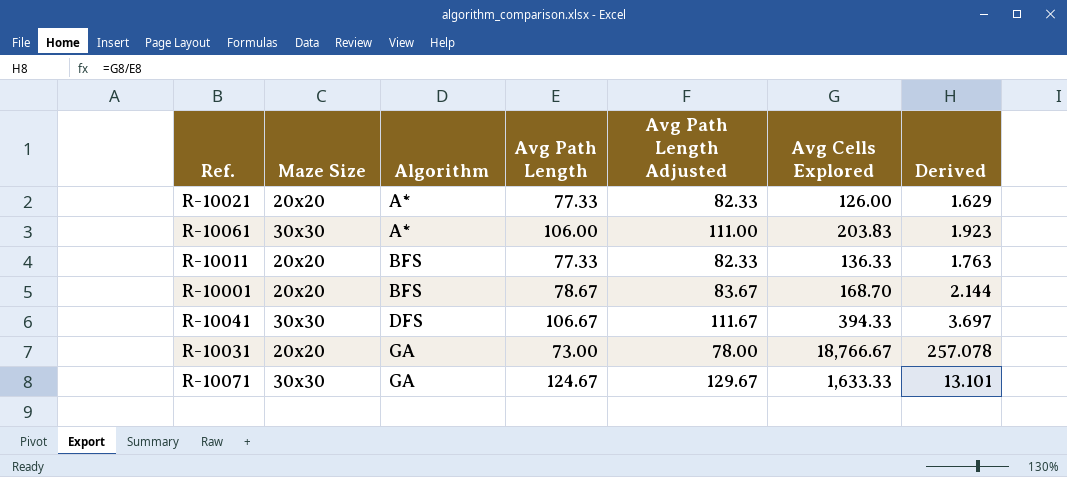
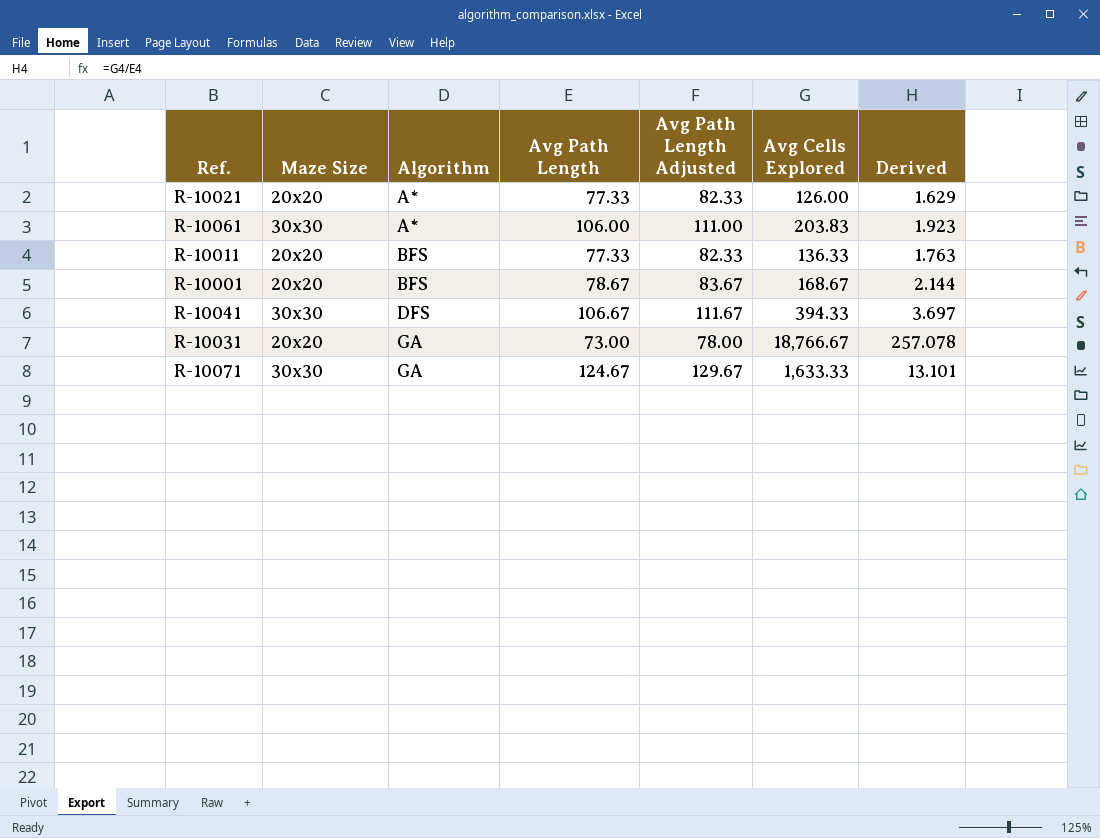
R-10001 | Avg Cells Explored: 168.70 -> 168.67

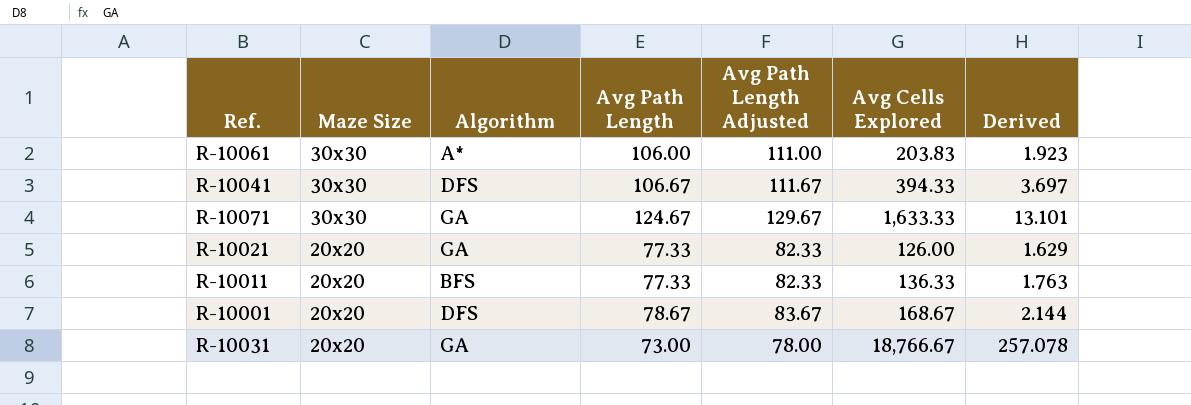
row order: Algorithm ascending -> Maze Size descending
R-10021 | Algorithm: A* -> GA
R-10001 | Algorithm: BFS -> DFS

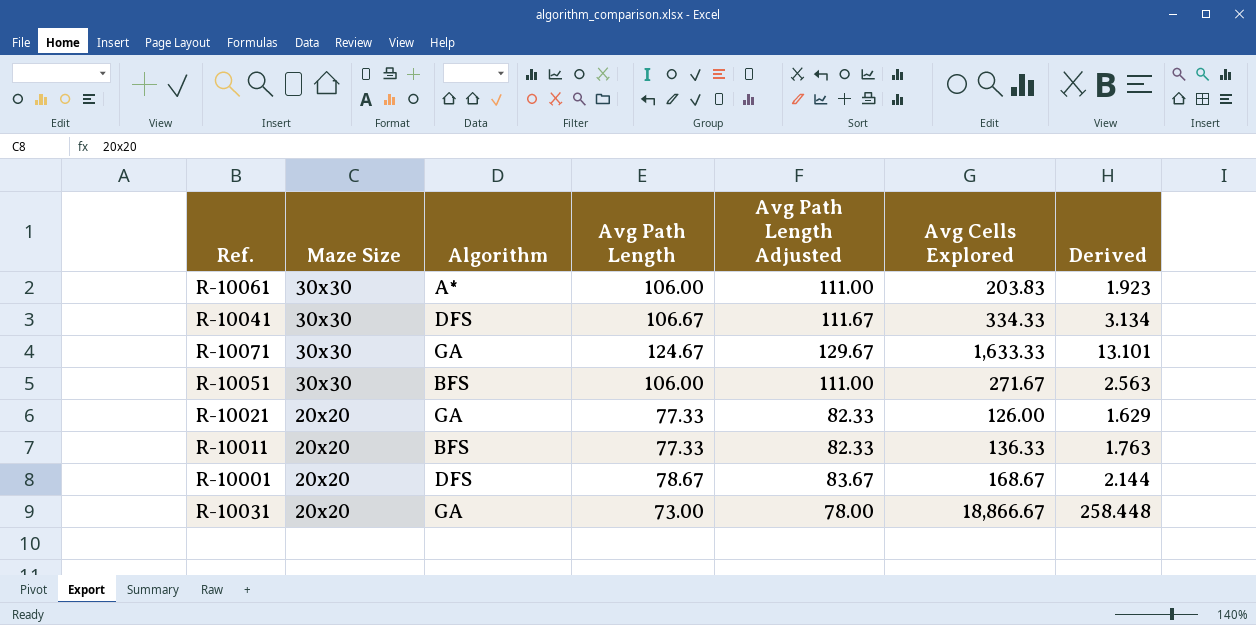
R-10041 | Avg Cells Explored: 394.33 -> 334.33
R-10041 | Derived: 3.697 -> 3.134
row R-10051: none -> 30x30 | BFS | 106.00 | 111.00 | 271.67 | 2.563
R-10031 | Avg Cells Explored: 18,766.67 -> 18,866.67
R-10031 | Derived: 257.078 -> 258.448

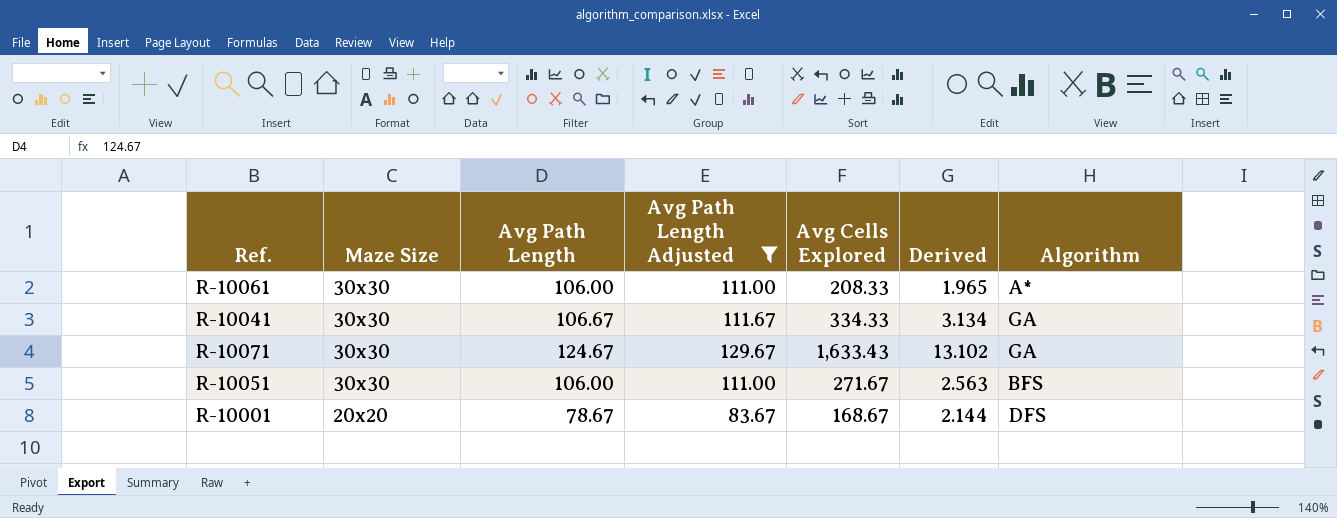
filter: none -> Avg Path Length Adjusted >= 83.67
column Algorithm | position: 3 -> 7
R-10061 | Avg Cells Explored: 203.83 -> 208.33
R-10061 | Derived: 1.923 -> 1.965
R-10041 | Algorithm: DFS -> GA
R-10071 | Avg Cells Explored: 1,633.33 -> 1,633.43
R-10071 | Derived: 13.101 -> 13.102

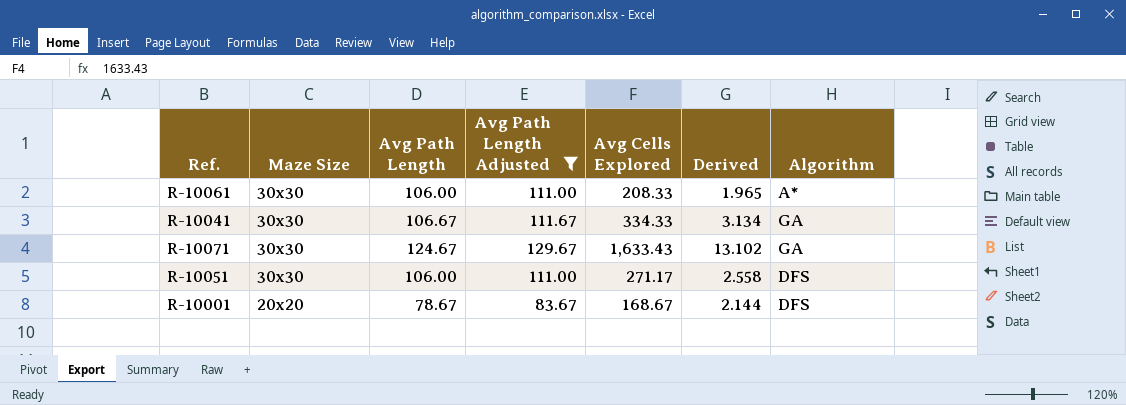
R-10051 | Avg Cells Explored: 271.67 -> 271.17
R-10051 | Derived: 2.563 -> 2.558
R-10051 | Algorithm: BFS -> DFS

